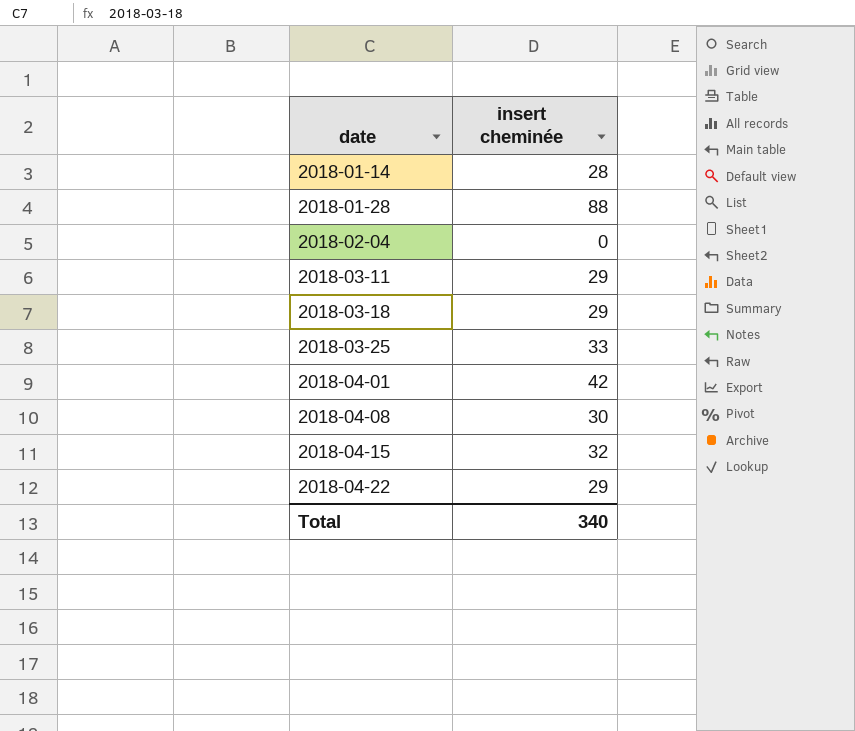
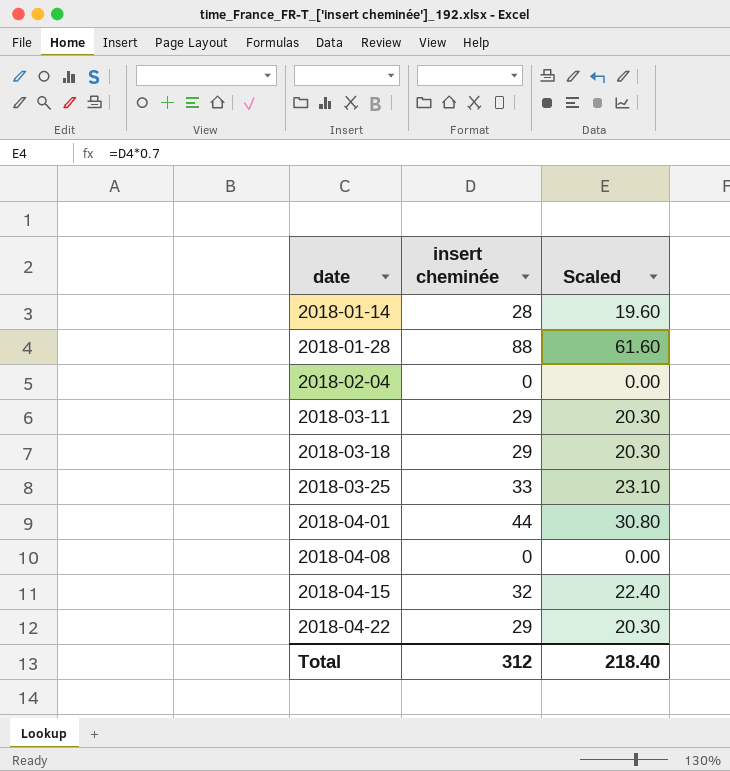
column Scaled | formula: none -> [insert cheminée] * 0.7
2018-04-01 | insert cheminée: 42 -> 44
2018-04-08 | insert cheminée: 30 -> 0
Total | insert cheminée: 340 -> 312

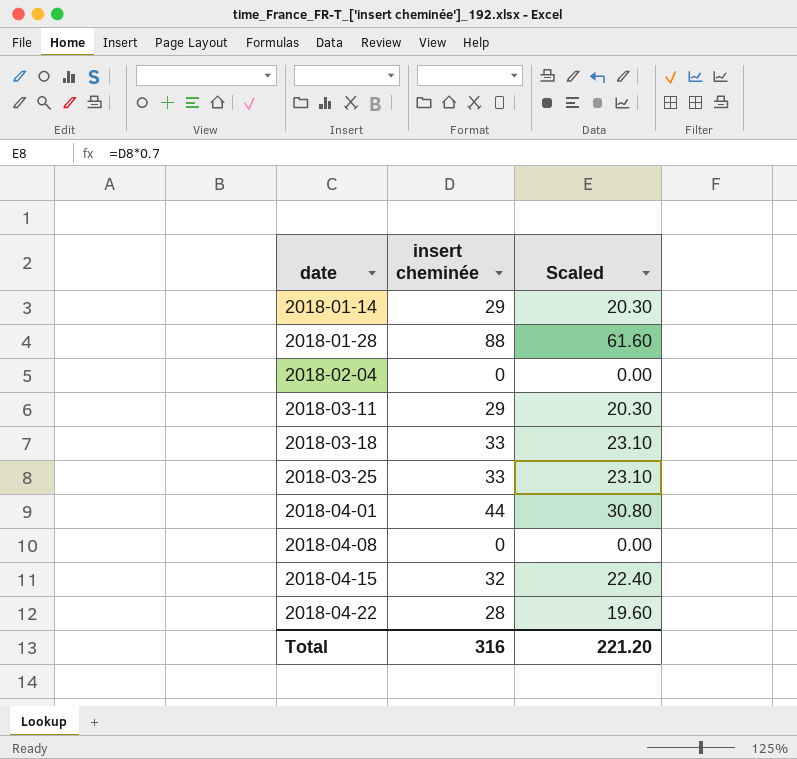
2018-01-14 | insert cheminée: 28 -> 29
2018-01-14 | Scaled: 19.60 -> 20.30
2018-03-18 | insert cheminée: 29 -> 33
2018-03-18 | Scaled: 20.30 -> 23.10
2018-04-22 | insert cheminée: 29 -> 28
2018-04-22 | Scaled: 20.30 -> 19.60
Total | insert cheminée: 312 -> 316
Total | Scaled: 218.40 -> 221.20

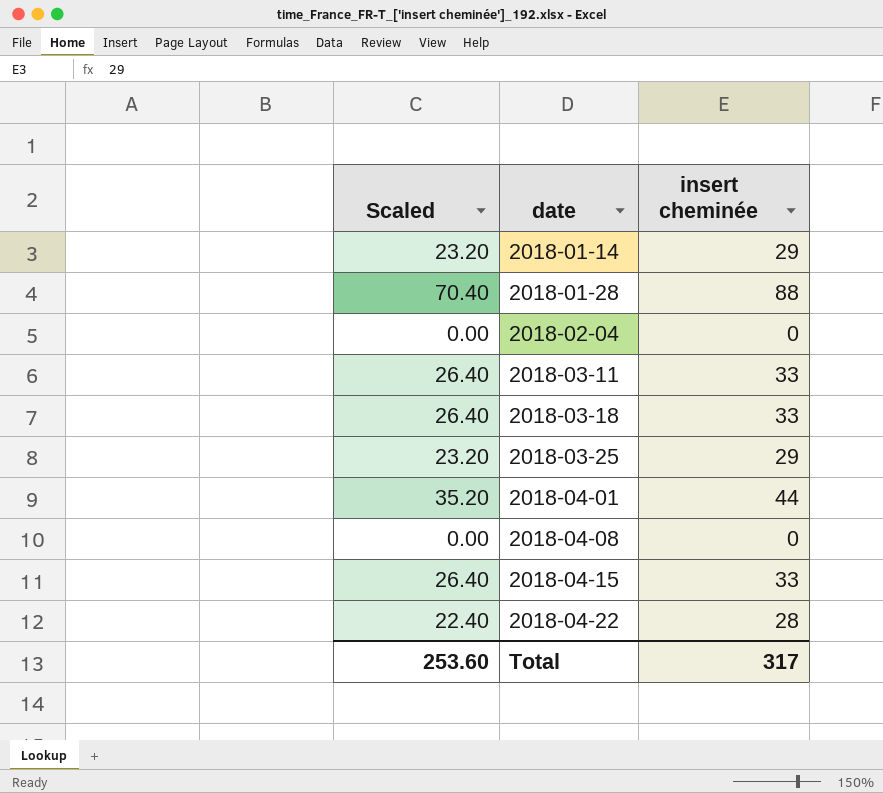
column Scaled | formula: [insert cheminée] * 0.7 -> [insert cheminée] * 0.8
column Scaled | position: 3 -> 1
2018-03-11 | insert cheminée: 29 -> 33
2018-03-25 | insert cheminée: 33 -> 29
2018-04-15 | insert cheminée: 32 -> 33
Total | Scaled: 221.20 -> 253.60
Total | insert cheminée: 316 -> 317

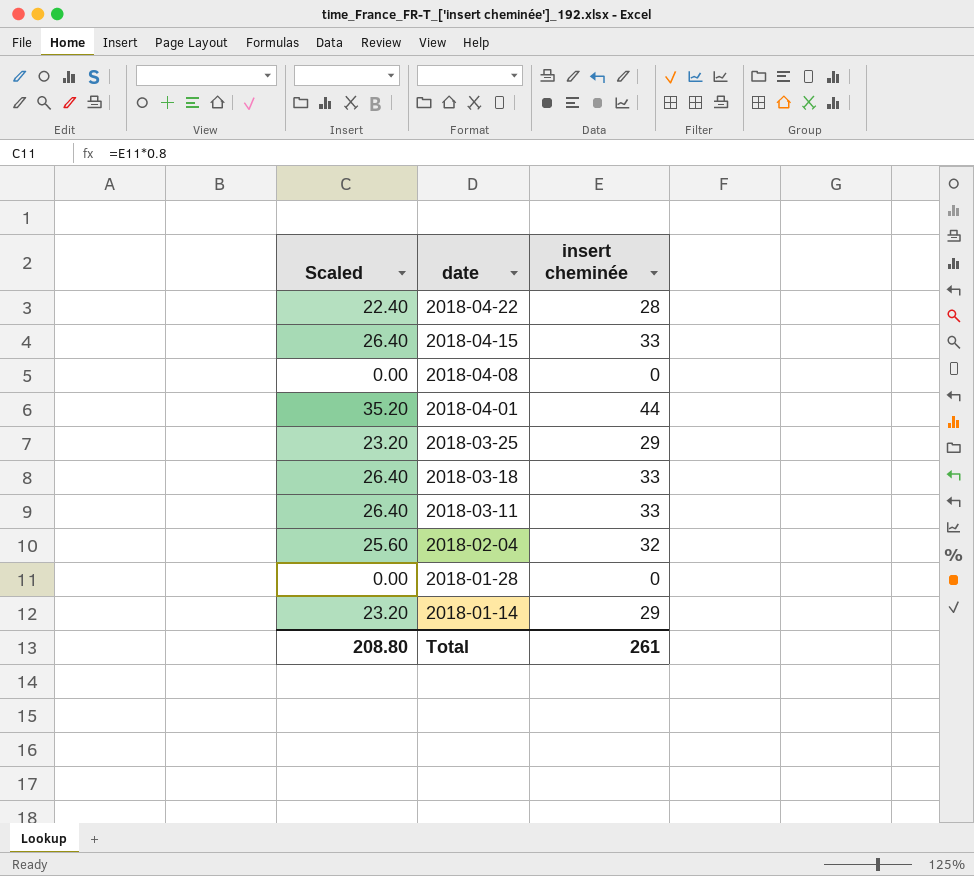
row order: date ascending -> date descending
2018-02-04 | Scaled: 0.00 -> 25.60
2018-02-04 | insert cheminée: 0 -> 32
2018-01-28 | Scaled: 70.40 -> 0.00
2018-01-28 | insert cheminée: 88 -> 0
Total | Scaled: 253.60 -> 208.80
Total | insert cheminée: 317 -> 261

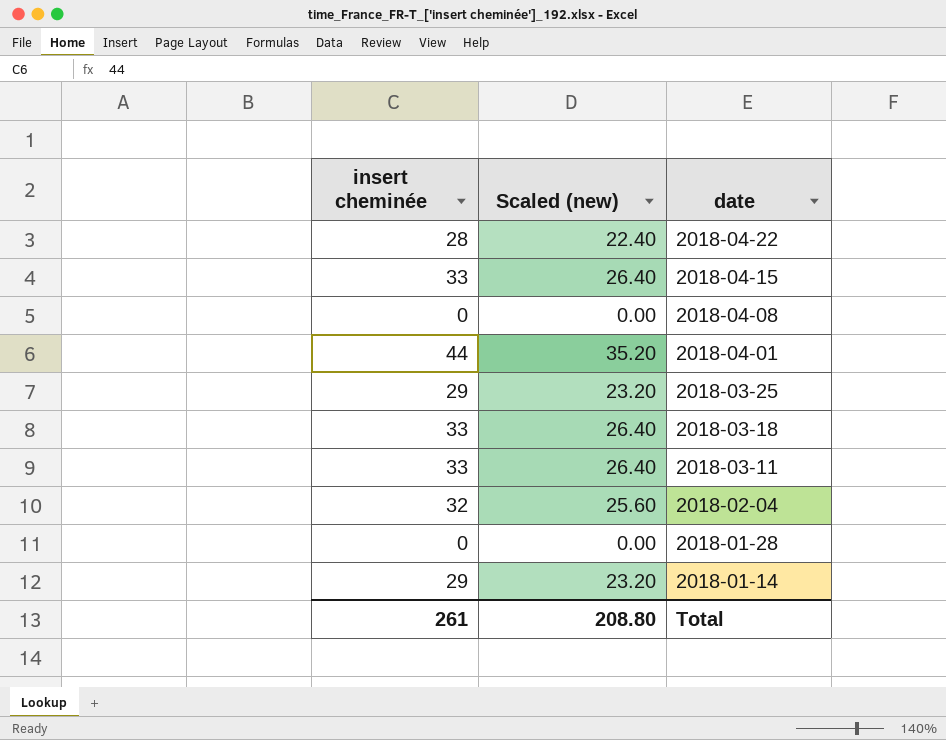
column insert cheminée | position: 3 -> 1
column name: Scaled -> Scaled (new)

